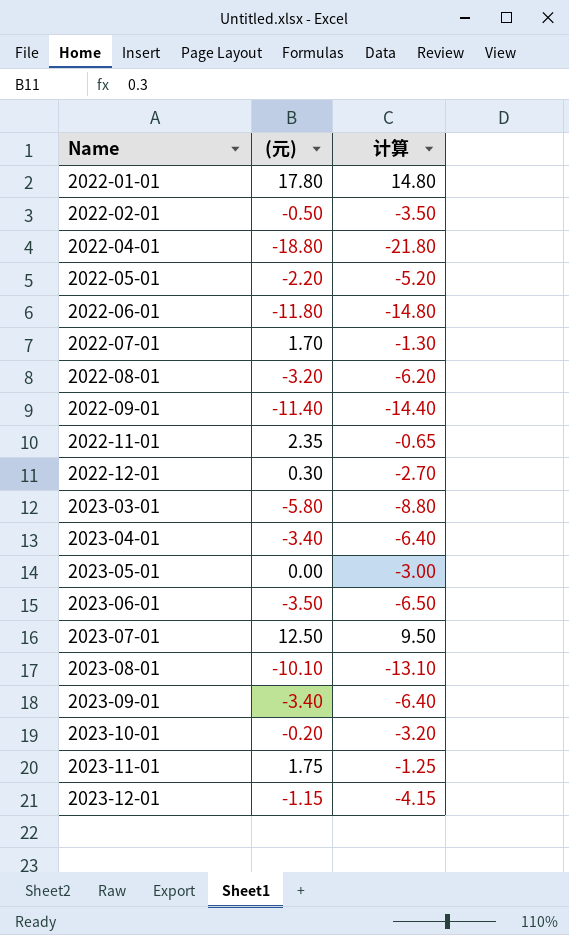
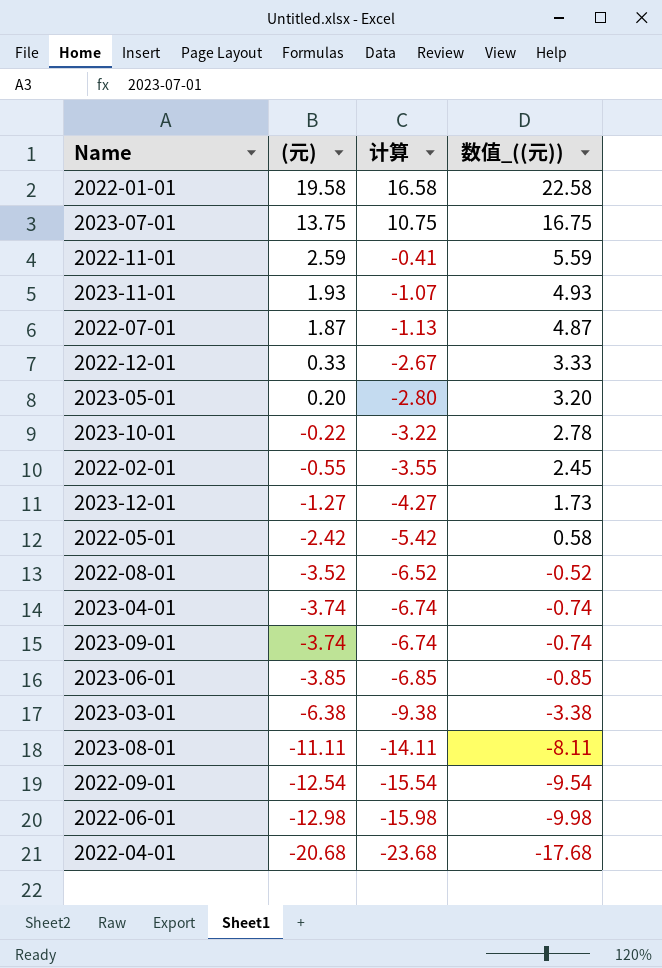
row order: Name ascending -> (元) descending
column 数值_((元)) | formula: none -> [(元)] + 3
2022-01-01 | (元): 17.80 -> 19.58
2022-01-01 | 计算: 14.80 -> 16.58
2023-07-01 | (元): 12.50 -> 13.75
2023-07-01 | 计算: 9.50 -> 10.75
2022-11-01 | (元): 2.35 -> 2.59
2022-11-01 | 计算: -0.65 -> -0.41
2023-11-01 | (元): 1.75 -> 1.93
2023-11-01 | 计算: -1.25 -> -1.07
2022-07-01 | (元): 1.70 -> 1.87
2022-07-01 | 计算: -1.30 -> -1.13
2022-12-01 | (元): 0.30 -> 0.33
2022-12-01 | 计算: -2.70 -> -2.67
2023-05-01 | (元): 0.00 -> 0.20
2023-05-01 | 计算: -3.00 -> -2.80
2023-10-01 | (元): -0.20 -> -0.22
2023-10-01 | 计算: -3.20 -> -3.22
2022-02-01 | (元): -0.50 -> -0.55
2022-02-01 | 计算: -3.50 -> -3.55
2023-12-01 | (元): -1.15 -> -1.27
2023-12-01 | 计算: -4.15 -> -4.27
2022-05-01 | (元): -2.20 -> -2.42
2022-05-01 | 计算: -5.20 -> -5.42
2022-08-01 | (元): -3.20 -> -3.52
2022-08-01 | 计算: -6.20 -> -6.52
2023-04-01 | (元): -3.40 -> -3.74
2023-04-01 | 计算: -6.40 -> -6.74
2023-09-01 | (元): -3.40 -> -3.74
2023-09-01 | 计算: -6.40 -> -6.74
2023-06-01 | (元): -3.50 -> -3.85
2023-06-01 | 计算: -6.50 -> -6.85
2023-03-01 | (元): -5.80 -> -6.38
2023-03-01 | 计算: -8.80 -> -9.38
2023-08-01 | (元): -10.10 -> -11.11
2023-08-01 | 计算: -13.10 -> -14.11
2022-09-01 | (元): -11.40 -> -12.54
2022-09-01 | 计算: -14.40 -> -15.54
2022-06-01 | (元): -11.80 -> -12.98
2022-06-01 | 计算: -14.80 -> -15.98
2022-04-01 | (元): -18.80 -> -20.68
2022-04-01 | 计算: -21.80 -> -23.68

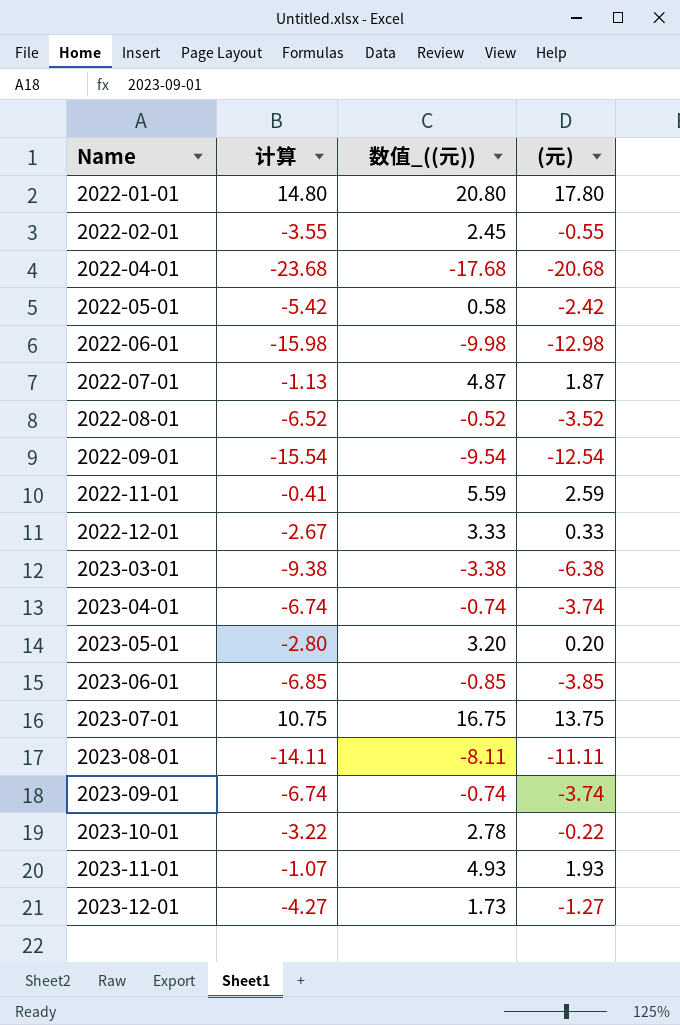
row order: (元) descending -> Name ascending
column (元) | position: 2 -> 4
2022-01-01 | 计算: 16.58 -> 14.80
2022-01-01 | 数值_((元)): 22.58 -> 20.80
2022-01-01 | (元): 19.58 -> 17.80

